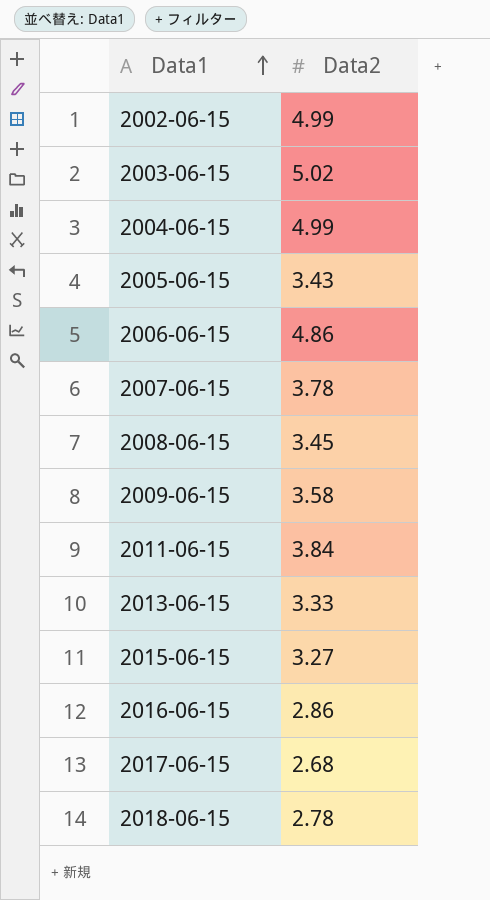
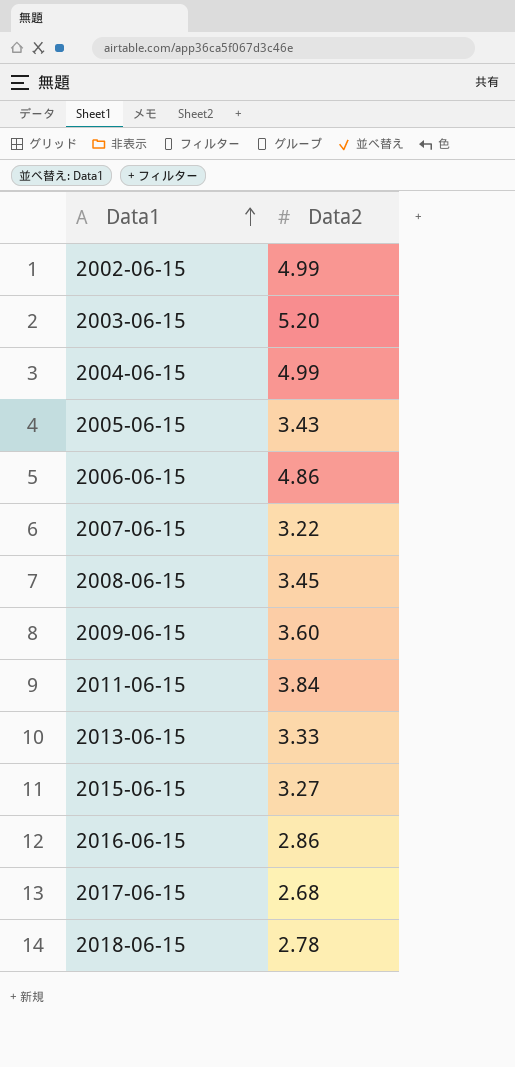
2003-06-15 | Data2: 5.02 -> 5.20
2007-06-15 | Data2: 3.78 -> 3.22
2009-06-15 | Data2: 3.58 -> 3.60

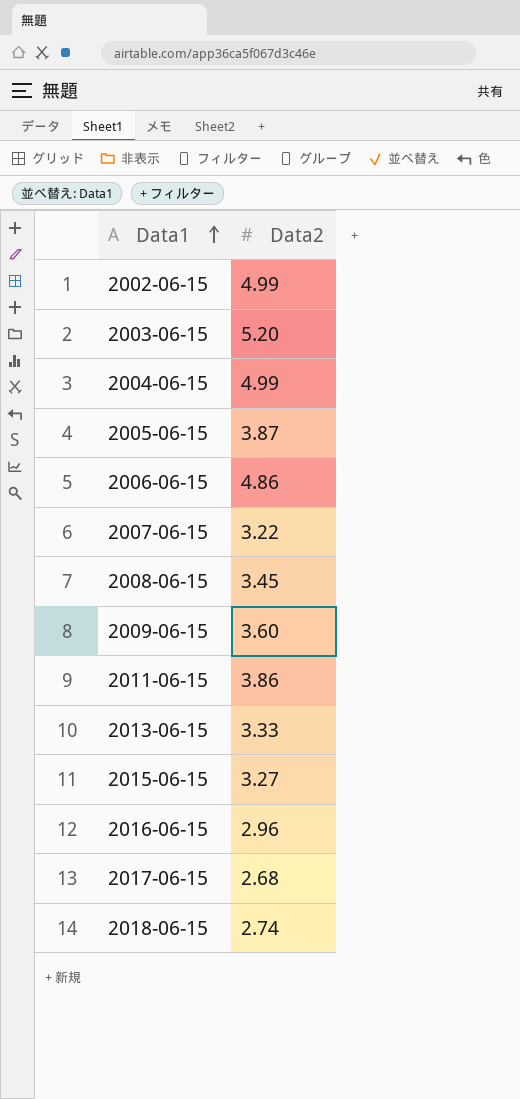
2005-06-15 | Data2: 3.43 -> 3.87
2011-06-15 | Data2: 3.84 -> 3.86
2016-06-15 | Data2: 2.86 -> 2.96
2018-06-15 | Data2: 2.78 -> 2.74

